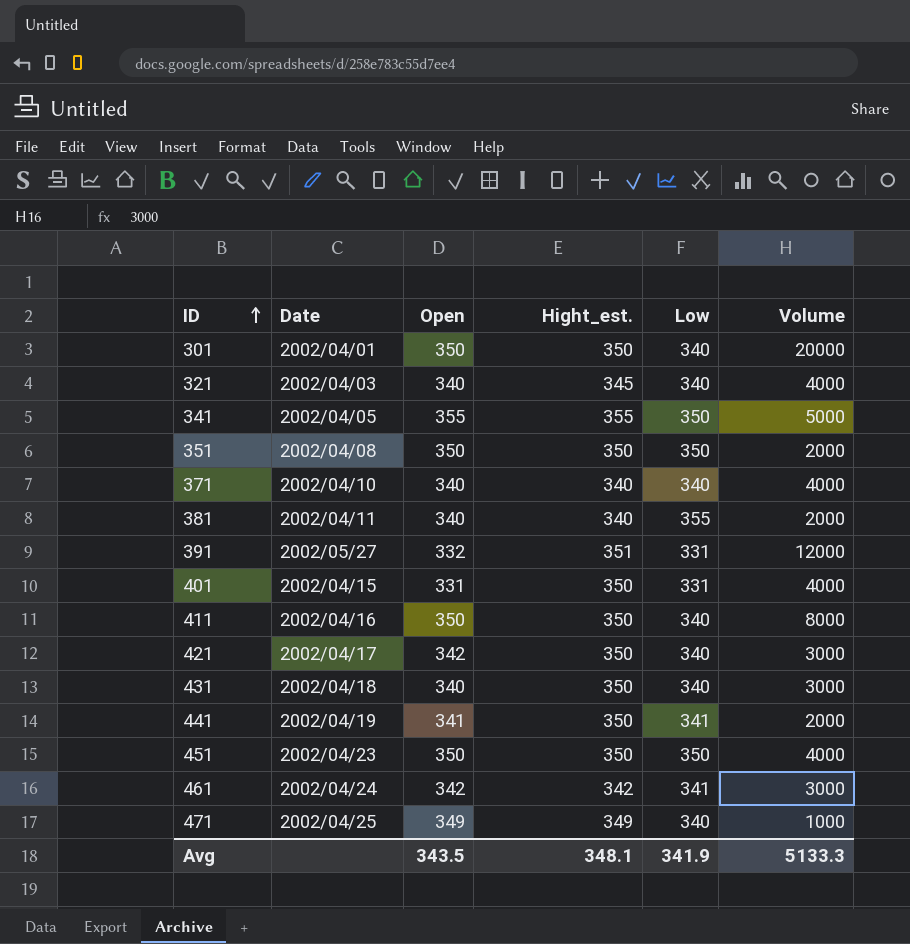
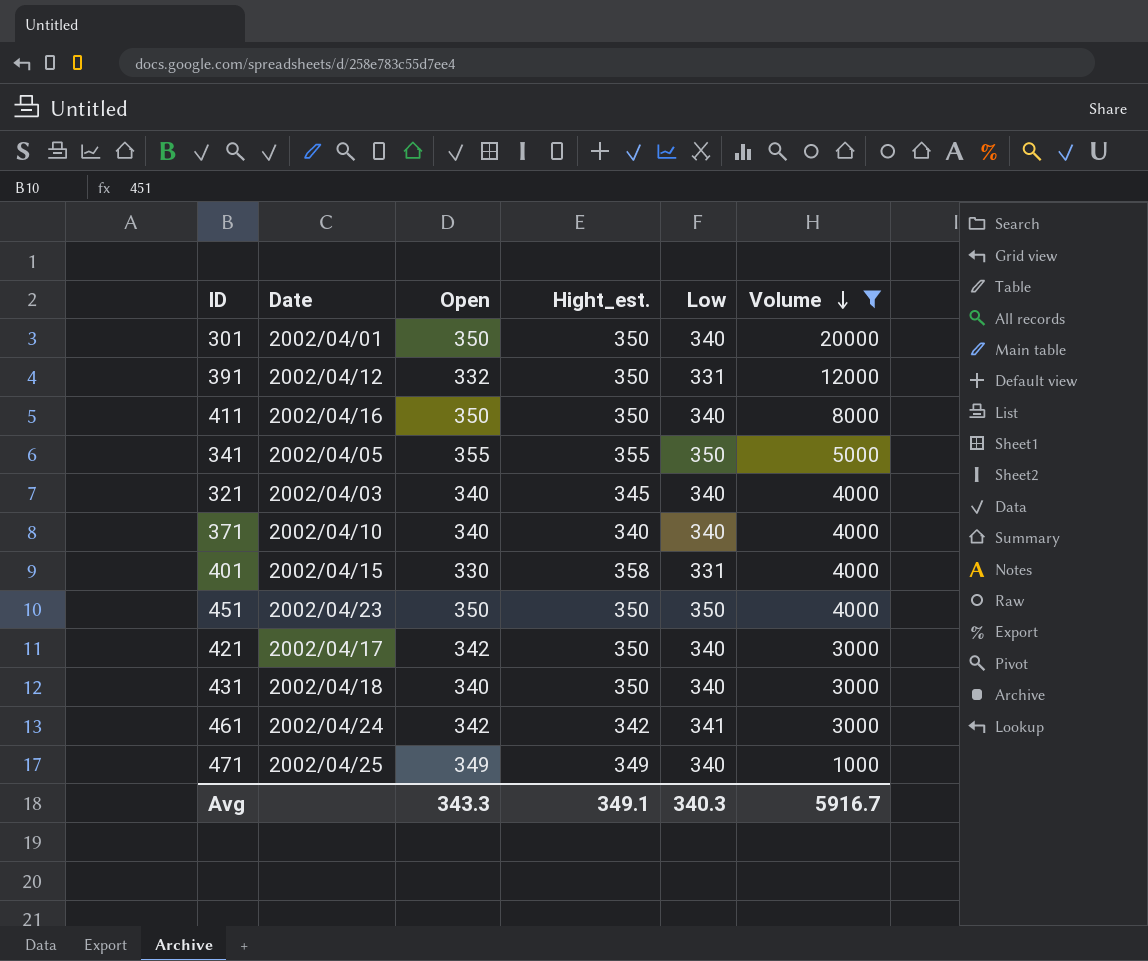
filter: none -> Volume != 2000
row order: ID ascending -> Volume descending
391 | Date: 2002/05/27 -> 2002/04/12
391 | Hight_est.: 351 -> 350
401 | Open: 331 -> 330
401 | Hight_est.: 350 -> 358
Avg | Open: 343.5 -> 343.3
Avg | Hight_est.: 348.1 -> 349.1
Avg | Low: 341.9 -> 340.3
Avg | Volume: 5133.3 -> 5916.7

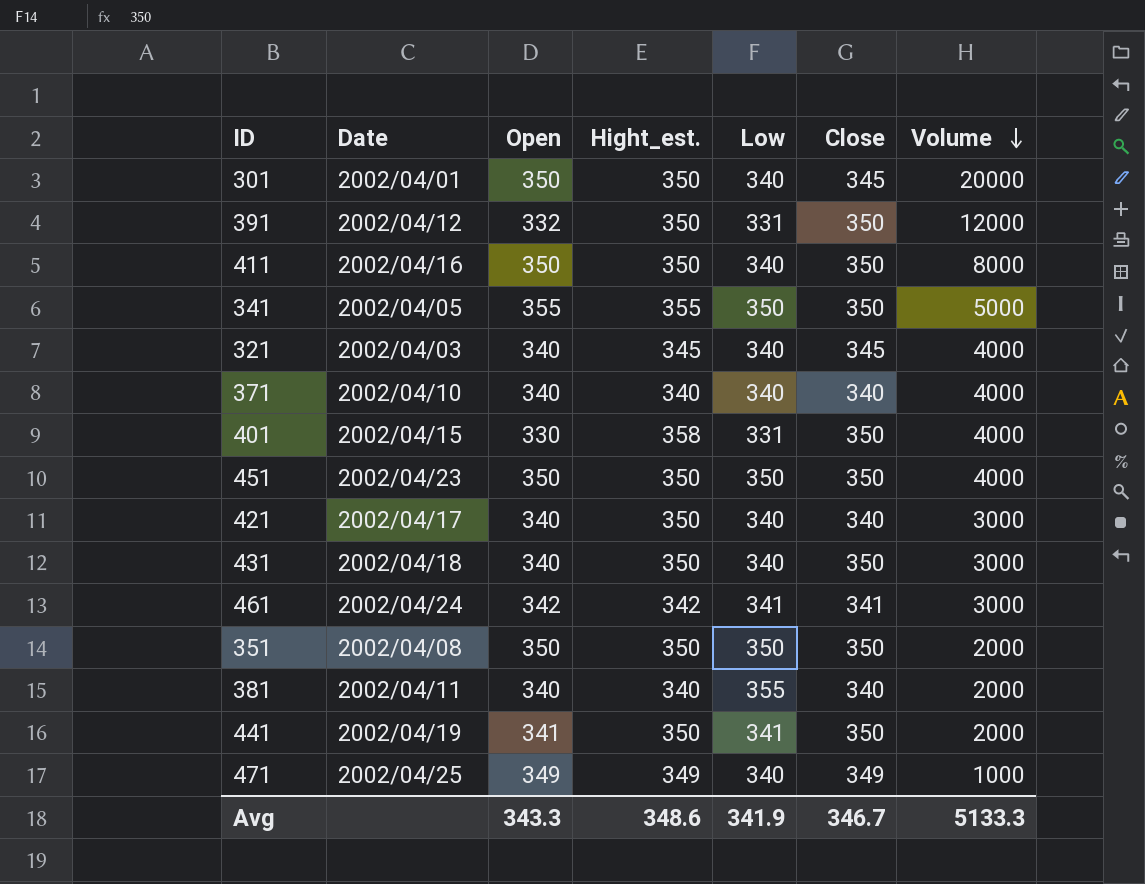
filter: Volume != 2000 -> none
column Close | position: none -> 6
421 | Open: 342 -> 340
Avg | Hight_est.: 349.1 -> 348.6
Avg | Low: 340.3 -> 341.9
Avg | Volume: 5916.7 -> 5133.3

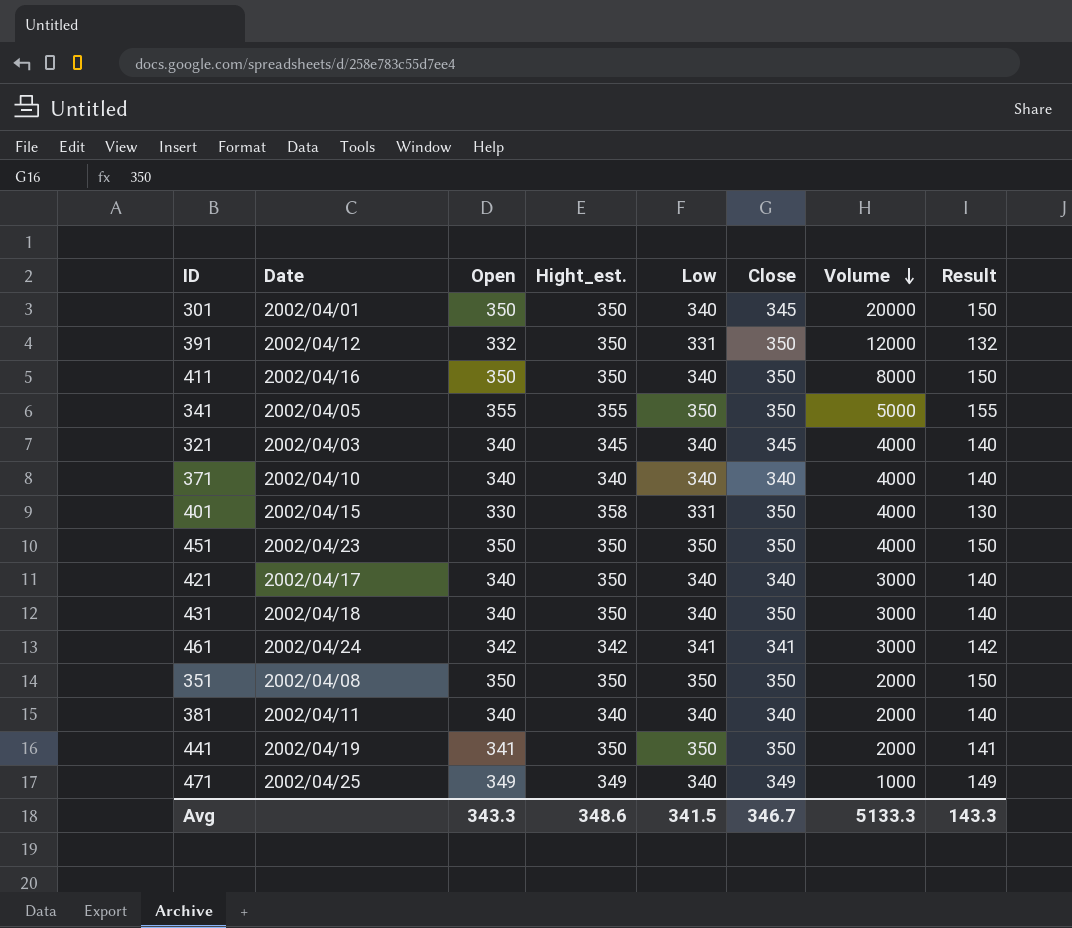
column Result | formula: none -> [Open] - 200
381 | Low: 355 -> 340
441 | Low: 341 -> 350
Avg | Low: 341.9 -> 341.5

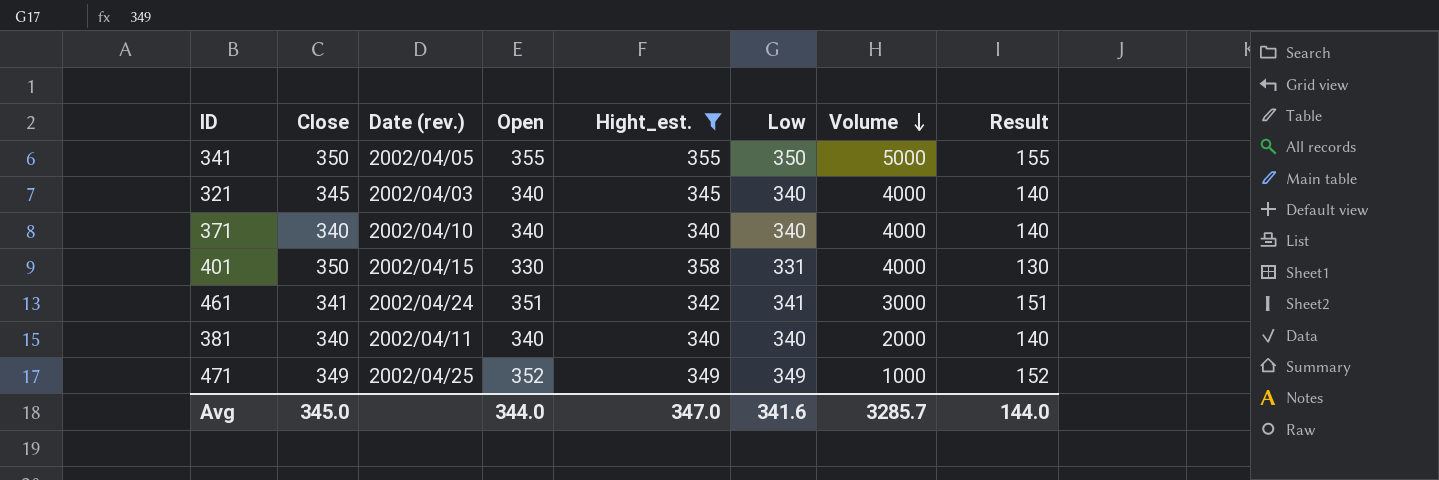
filter: none -> Hight_est. != 350
column Close | position: 6 -> 2
column name: Date -> Date (rev.)
461 | Open: 342 -> 351
461 | Result: 142 -> 151
471 | Open: 349 -> 352
471 | Low: 340 -> 349
471 | Result: 149 -> 152
Avg | Close: 346.7 -> 345.0
Avg | Open: 343.3 -> 344.0
Avg | Hight_est.: 348.6 -> 347.0
Avg | Low: 341.5 -> 341.6
Avg | Volume: 5133.3 -> 3285.7
Avg | Result: 143.3 -> 144.0

